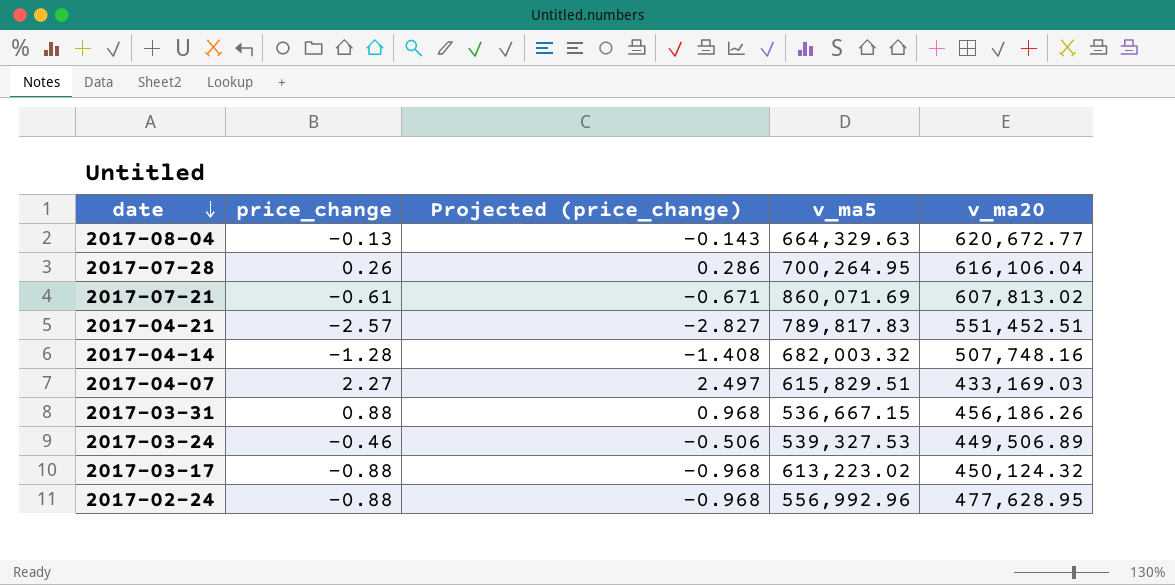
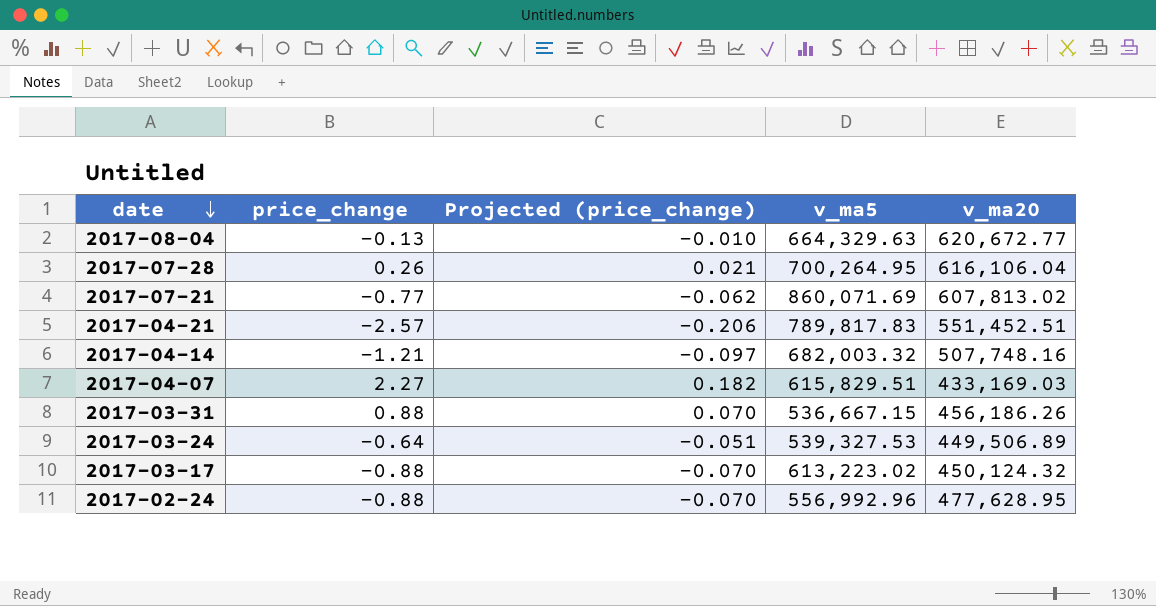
column Projected (price_change) | formula: [price_change] * 1.1 -> [price_change] * 0.08
2017-07-21 | price_change: -0.61 -> -0.77
2017-04-14 | price_change: -1.28 -> -1.21
2017-03-24 | price_change: -0.46 -> -0.64

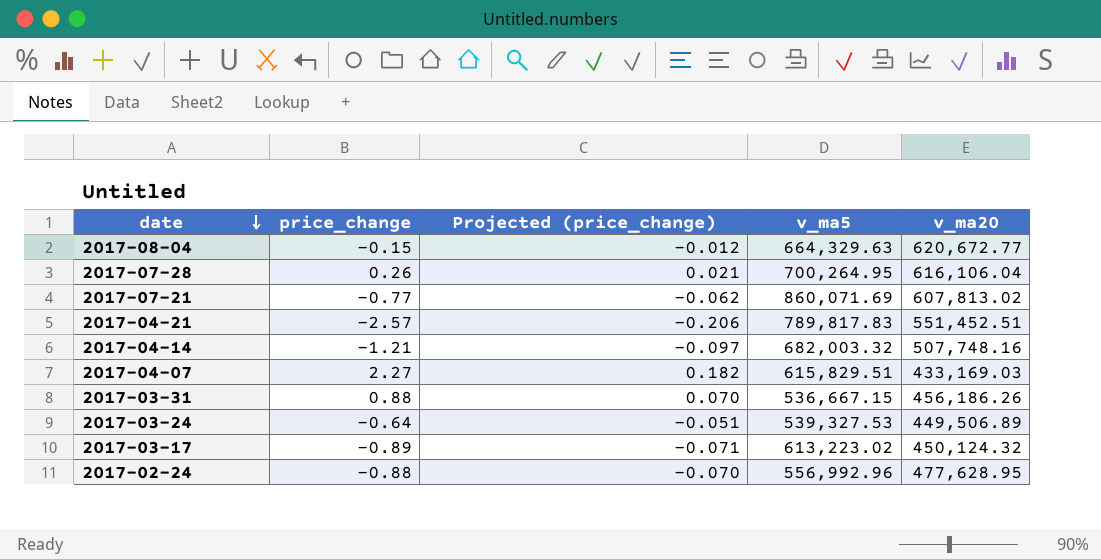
2017-08-04 | price_change: -0.13 -> -0.15
2017-08-04 | Projected (price_change): -0.010 -> -0.012
2017-03-17 | price_change: -0.88 -> -0.89
2017-03-17 | Projected (price_change): -0.070 -> -0.071

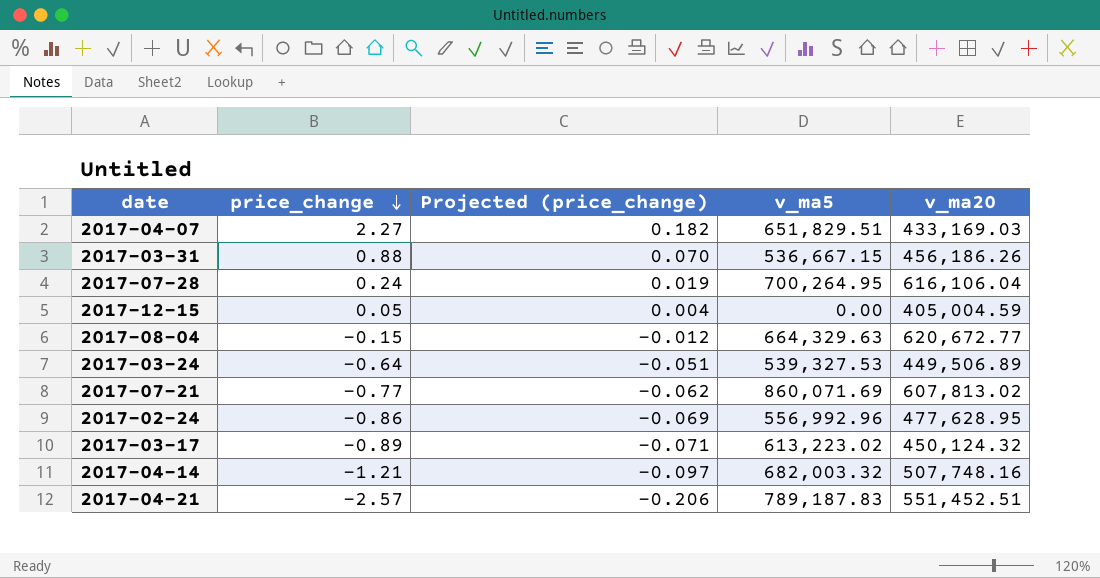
row order: date descending -> price_change descending
2017-04-07 | v_ma5: 615,829.51 -> 651,829.51
2017-07-28 | price_change: 0.26 -> 0.24
2017-07-28 | Projected (price_change): 0.021 -> 0.019
row 2017-12-15: none -> 0.05 | 0.004 | 0.00 | 405,004.59
2017-02-24 | price_change: -0.88 -> -0.86
2017-02-24 | Projected (price_change): -0.070 -> -0.069
2017-04-21 | v_ma5: 789,817.83 -> 789,187.83

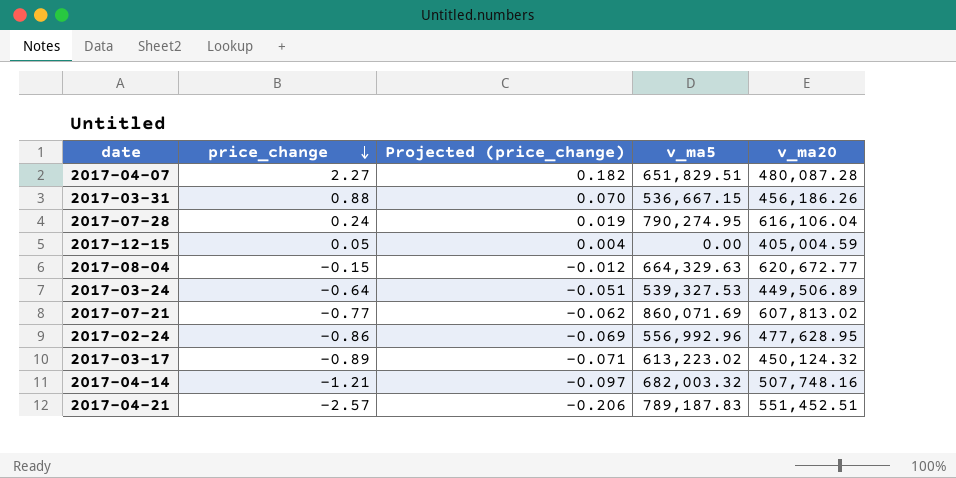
2017-04-07 | v_ma20: 433,169.03 -> 480,087.28
2017-07-28 | v_ma5: 700,264.95 -> 790,274.95

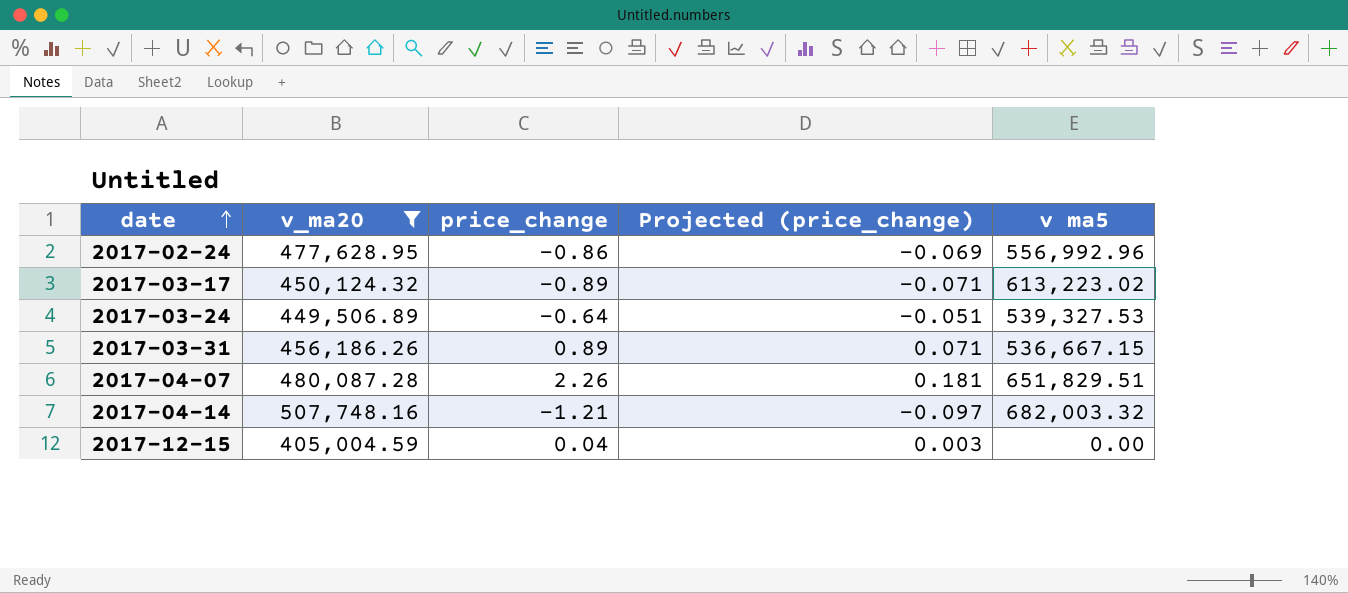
filter: none -> v_ma20 <= 507,748.16
row order: price_change descending -> date ascending
column v_ma20 | position: 5 -> 2
column name: v_ma5 -> v ma5
2017-03-31 | price_change: 0.88 -> 0.89
2017-03-31 | Projected (price_change): 0.070 -> 0.071
2017-04-07 | price_change: 2.27 -> 2.26
2017-04-07 | Projected (price_change): 0.182 -> 0.181
2017-12-15 | price_change: 0.05 -> 0.04
2017-12-15 | Projected (price_change): 0.004 -> 0.003

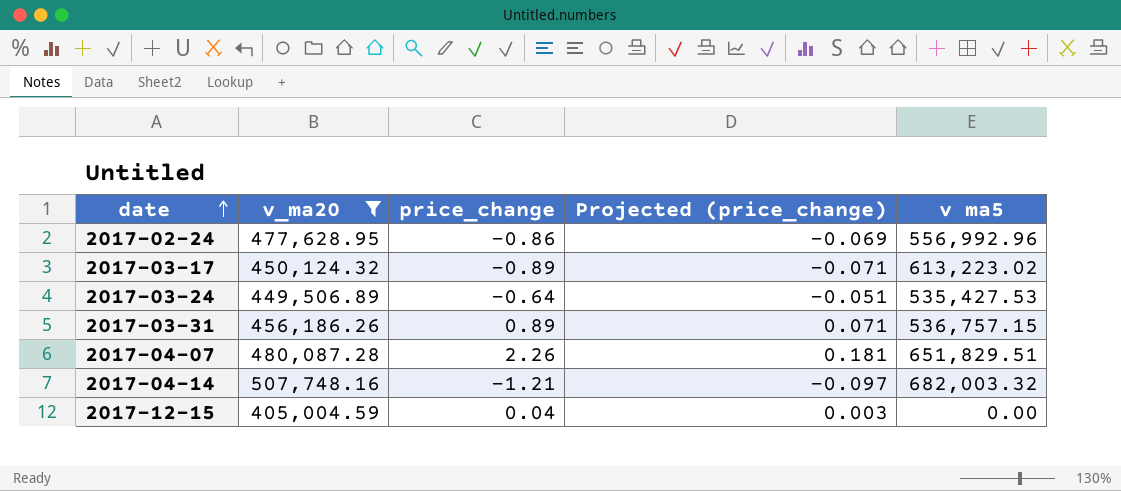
2017-03-24 | v ma5: 539,327.53 -> 535,427.53
2017-03-31 | v ma5: 536,667.15 -> 536,757.15

